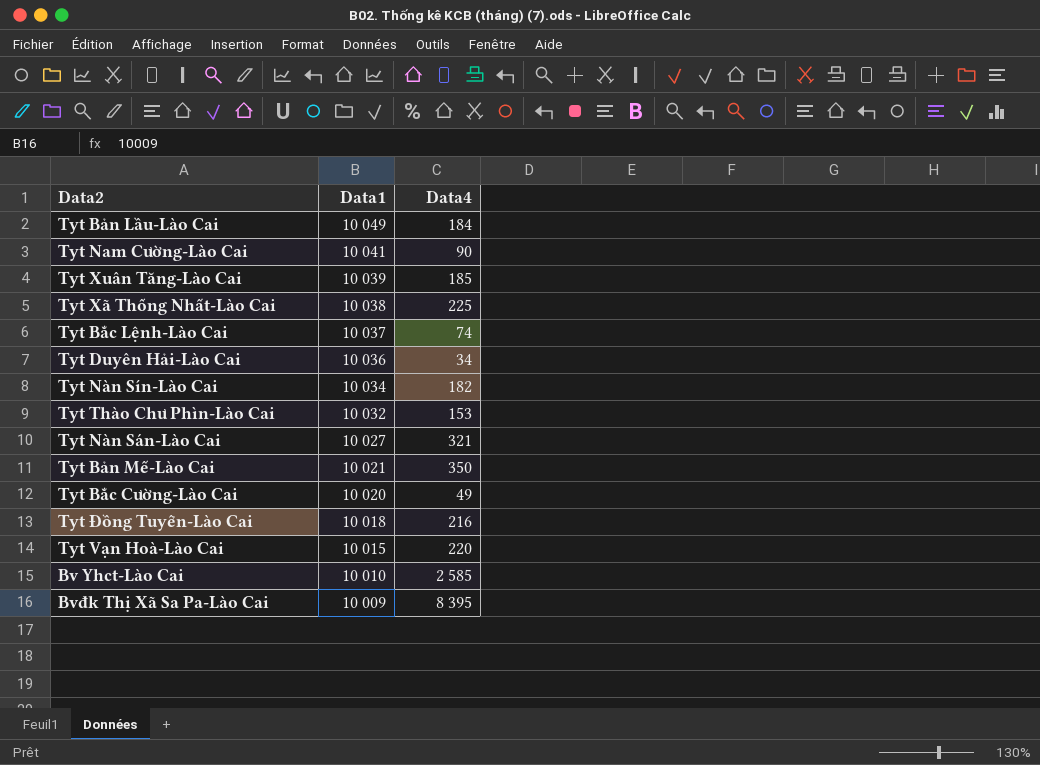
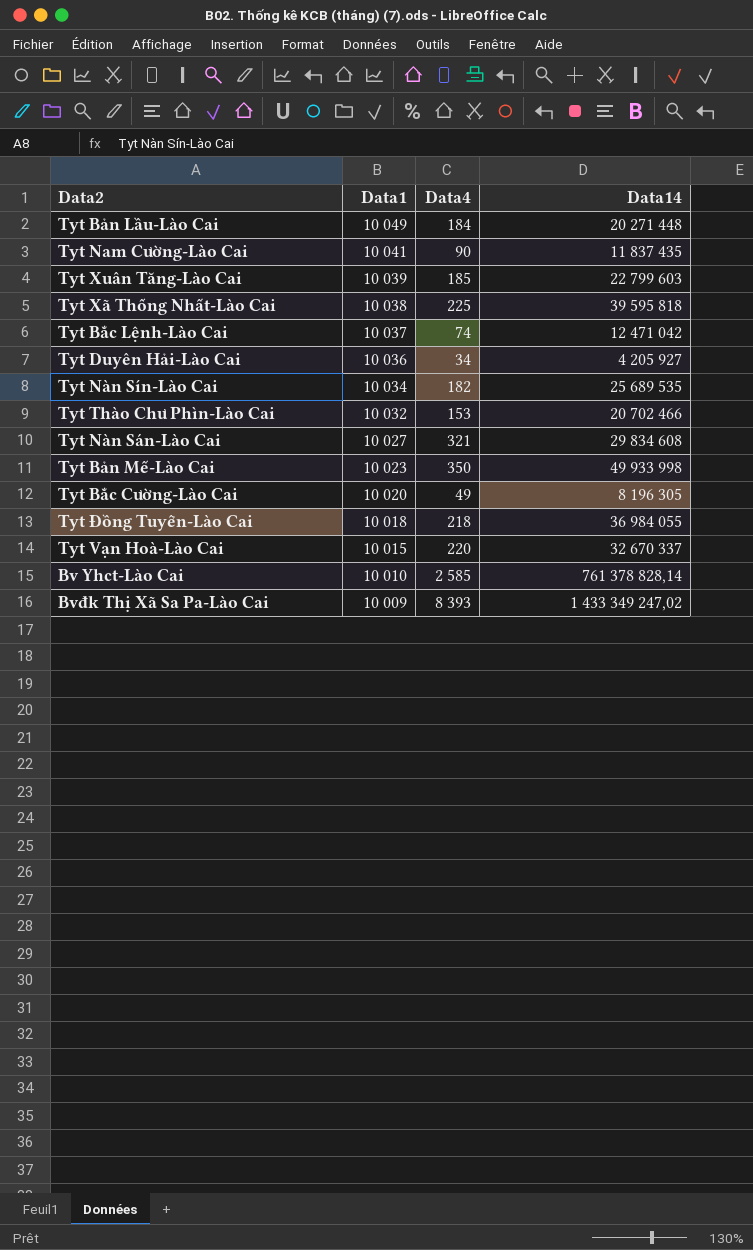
column Data14 | position: none -> 4
Tyt Bản Mế-Lào Cai | Data1: 10 021 -> 10 023
Tyt Đồng Tuyển-Lào Cai | Data4: 216 -> 218
Bvđk Thị Xã Sa Pa-Lào Cai | Data4: 8 395 -> 8 393

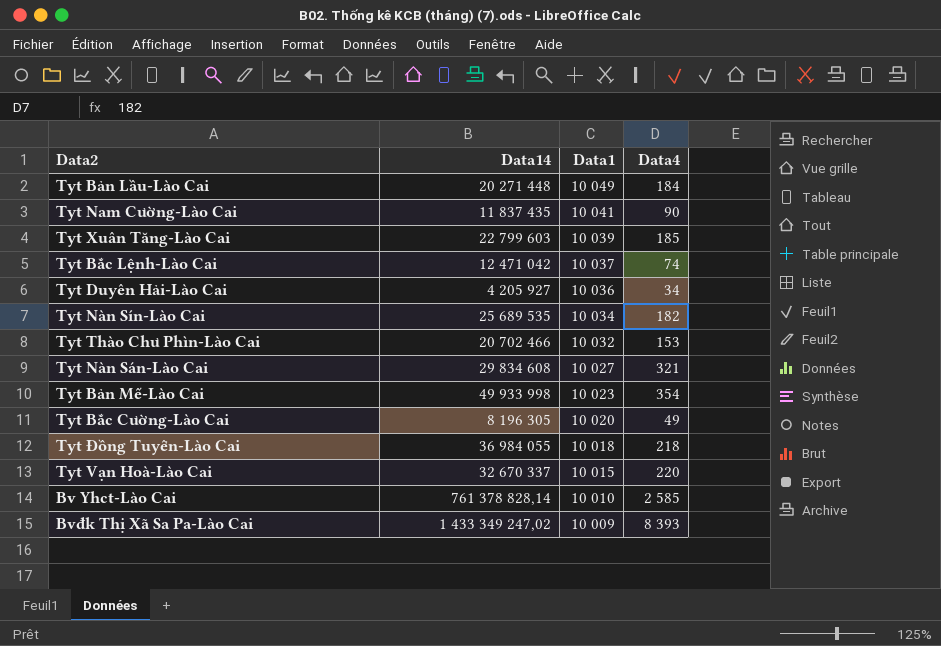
column Data14 | position: 4 -> 2
row Tyt Xã Thống Nhất-Lào Cai: 10 038 | 225 | 39 595 818 -> none
Tyt Bản Mế-Lào Cai | Data4: 350 -> 354

